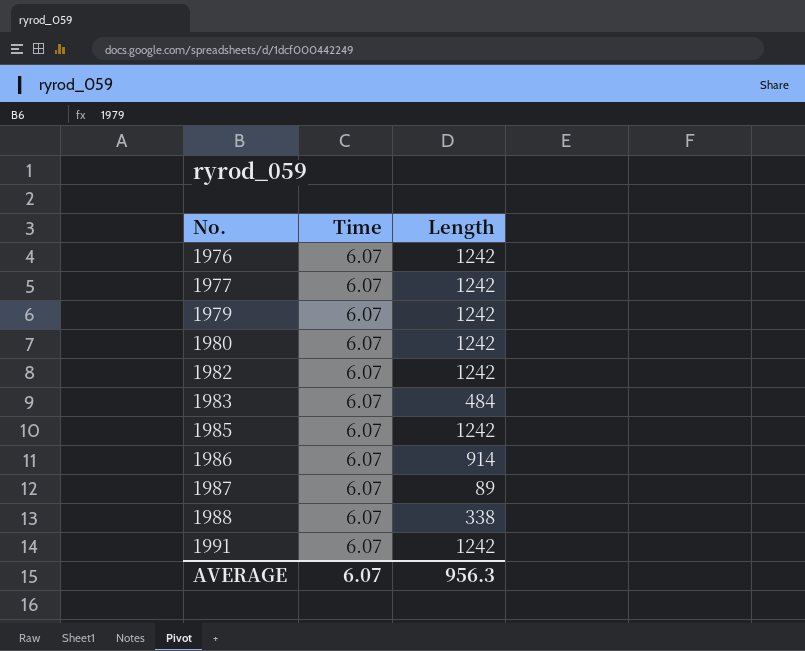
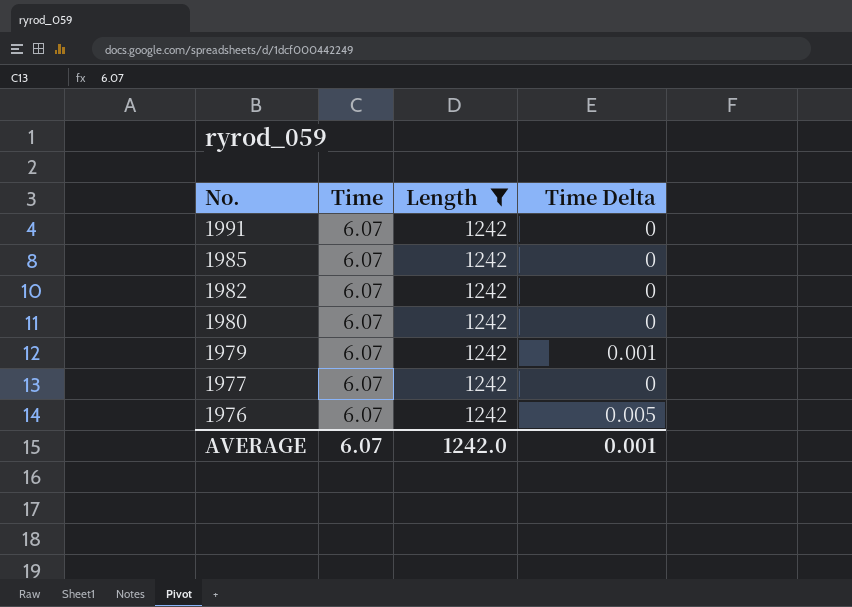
filter: none -> Length = 1242
row order: No. ascending -> No. descending
column Time Delta | position: none -> 4
AVERAGE | Length: 956.3 -> 1242.0

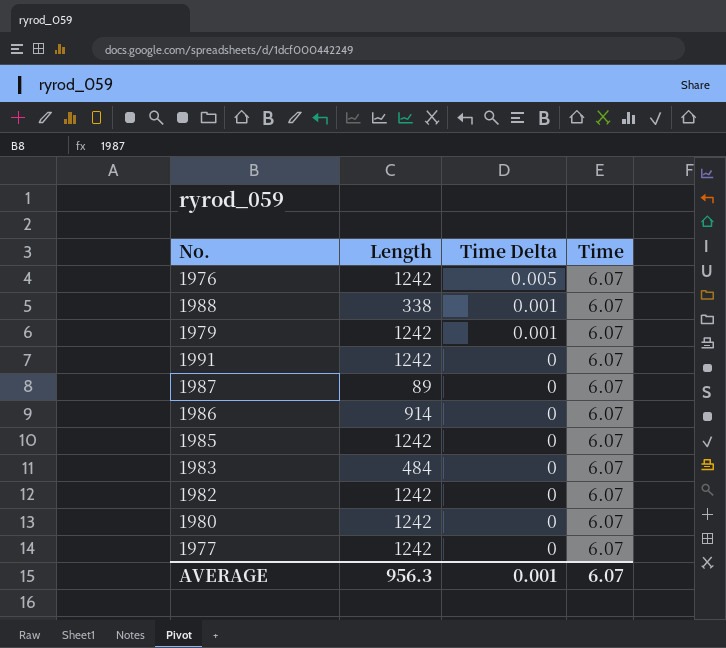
filter: Length = 1242 -> none
row order: No. descending -> Time Delta descending
column Time | position: 2 -> 4
AVERAGE | Length: 1242.0 -> 956.3

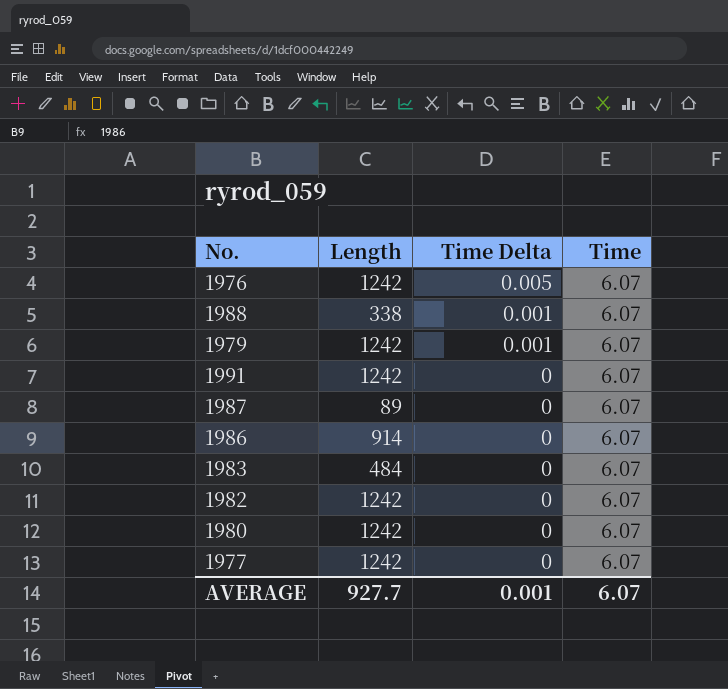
row 1985: 1242 | 0 | 6.07 -> none
AVERAGE | Length: 956.3 -> 927.7

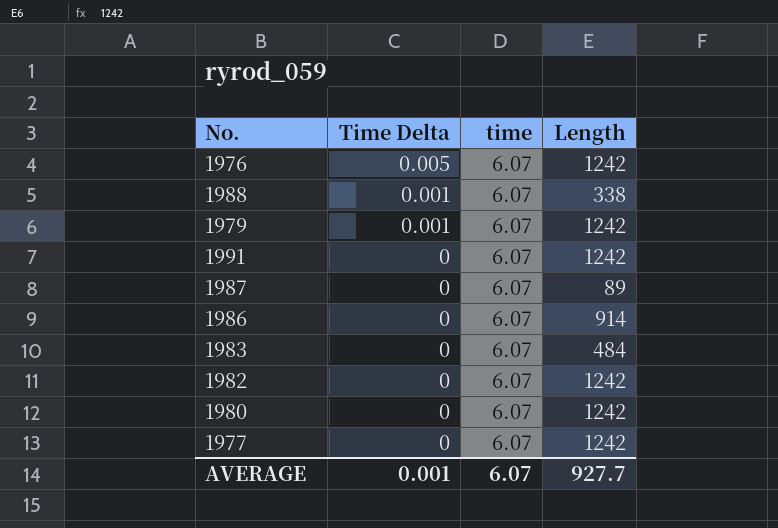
column name: Time -> time
column Length | position: 2 -> 4

